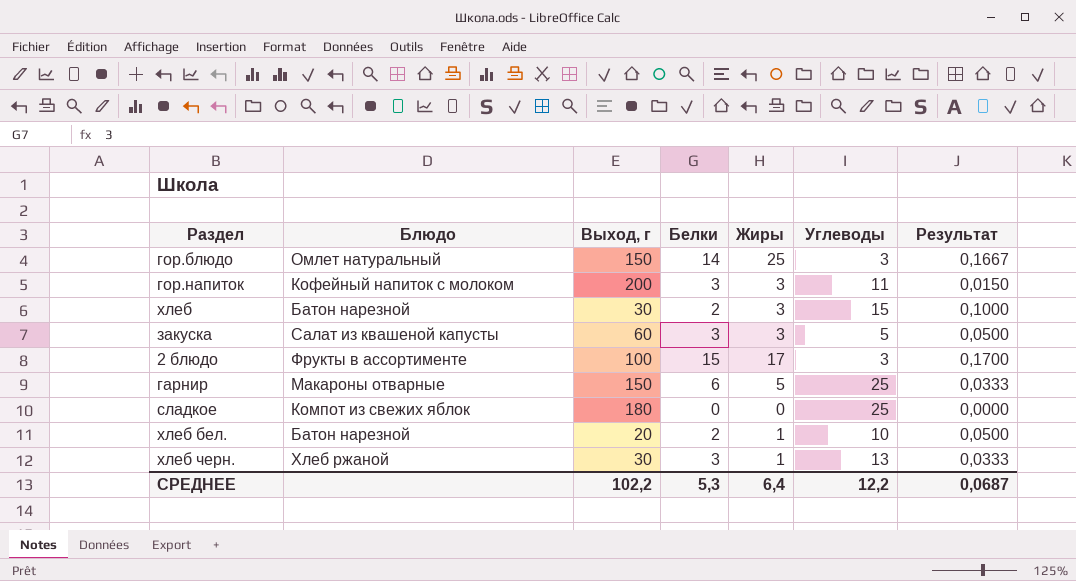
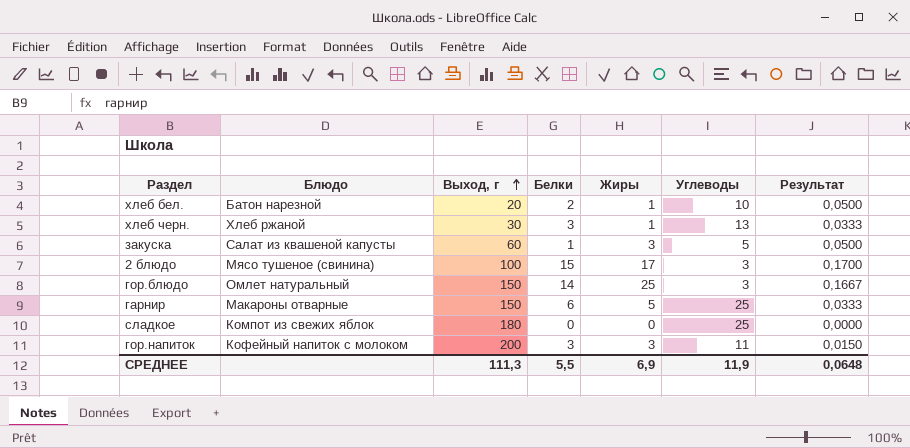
row order: none -> Выход, г ascending
row хлеб: Батон нарезной | 30 | 2 | 3 | 15 | 0,1000 -> none
закуска | Белки: 3 -> 1
2 блюдо | Блюдо: Фрукты в ассортименте -> Мясо тушеное (свинина)
СРЕДНЕЕ | Выход, г: 102,2 -> 111,3
СРЕДНЕЕ | Белки: 5,3 -> 5,5
СРЕДНЕЕ | Жиры: 6,4 -> 6,9
СРЕДНЕЕ | Углеводы: 12,2 -> 11,9
СРЕДНЕЕ | Результат: 0,0687 -> 0,0648

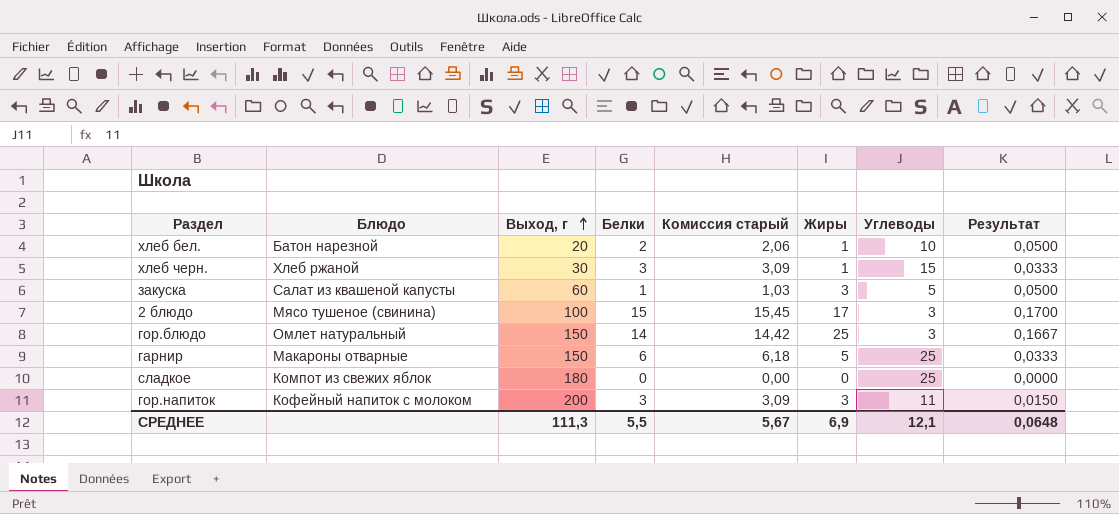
column Комиссия старый | formula: none -> [Белки] * 1,03
хлеб черн. | Углеводы: 13 -> 15
СРЕДНЕЕ | Углеводы: 11,9 -> 12,1

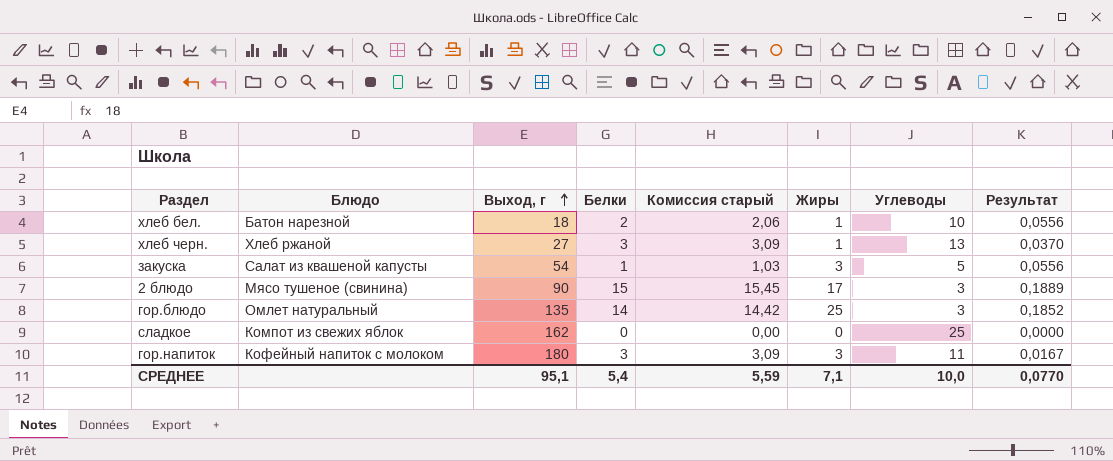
row гарнир: Макароны отварные | 150 | 6 | 6,18 | 5 | 25 | 0,0333 -> none
хлеб бел. | Выход, г: 20 -> 18
хлеб бел. | Результат: 0,0500 -> 0,0556
хлеб черн. | Выход, г: 30 -> 27
хлеб черн. | Углеводы: 15 -> 13
хлеб черн. | Результат: 0,0333 -> 0,0370
закуска | Выход, г: 60 -> 54
закуска | Результат: 0,0500 -> 0,0556
2 блюдо | Выход, г: 100 -> 90
2 блюдо | Результат: 0,1700 -> 0,1889
гор.блюдо | Выход, г: 150 -> 135
гор.блюдо | Результат: 0,1667 -> 0,1852
сладкое | Выход, г: 180 -> 162
гор.напиток | Выход, г: 200 -> 180
гор.напиток | Результат: 0,0150 -> 0,0167
СРЕДНЕЕ | Выход, г: 111,3 -> 95,1
СРЕДНЕЕ | Белки: 5,5 -> 5,4
СРЕДНЕЕ | Комиссия старый: 5,67 -> 5,59
СРЕДНЕЕ | Жиры: 6,9 -> 7,1
СРЕДНЕЕ | Углеводы: 12,1 -> 10,0
СРЕДНЕЕ | Результат: 0,0648 -> 0,0770

